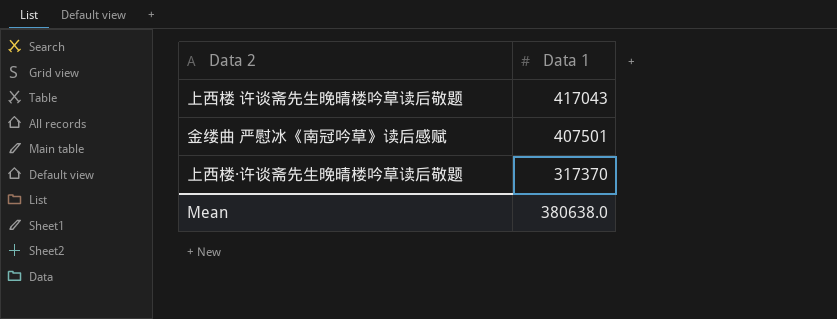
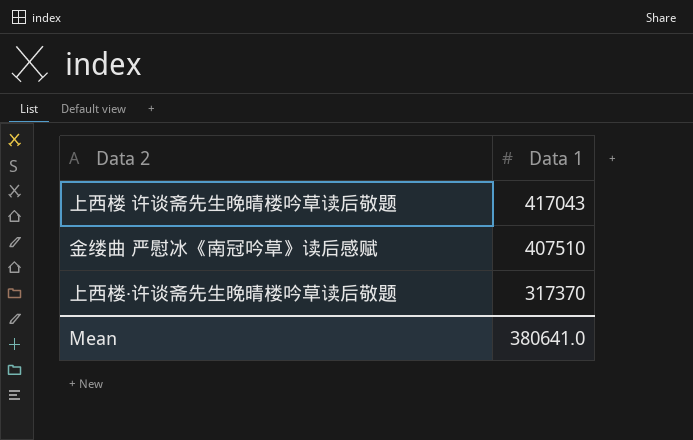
金缕曲 严慰冰《南冠吟草》读后感赋 | Data 1: 407501 -> 407510
Mean | Data 1: 380638.0 -> 380641.0

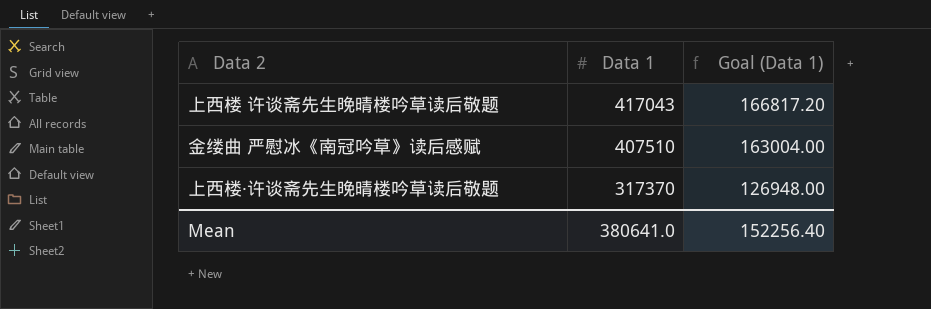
column Goal (Data 1) | formula: none -> [Data 1] * 0.4

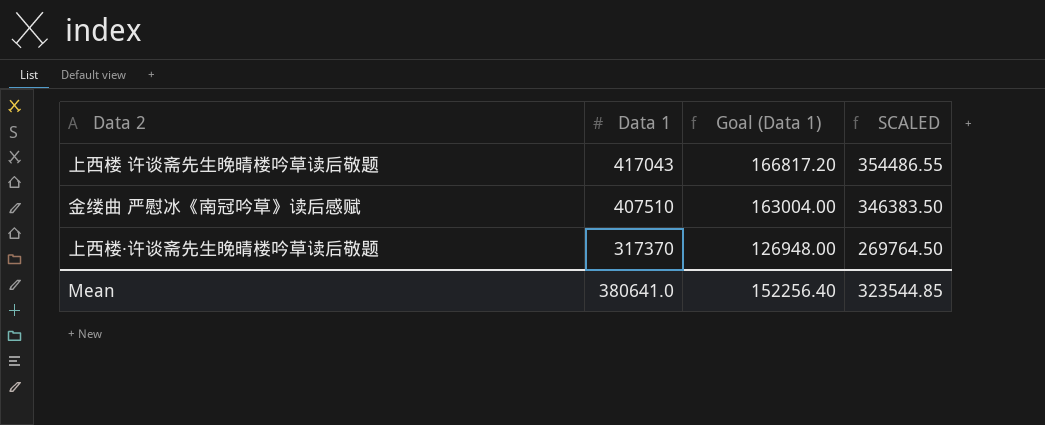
column SCALED | formula: none -> [Data 1] * 0.85

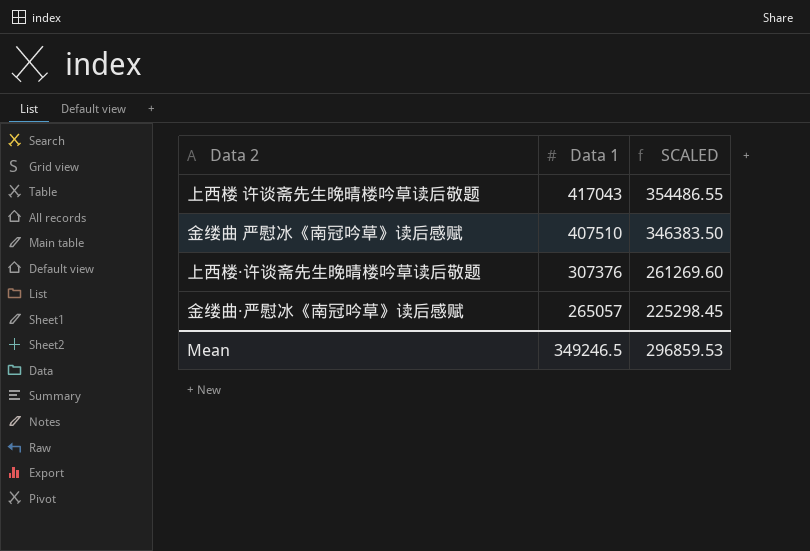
column Goal (Data 1) | formula: [Data 1] * 0.4 -> none
上西楼·许谈斋先生晚晴楼吟草读后敬题 | Data 1: 317370 -> 307376
上西楼·许谈斋先生晚晴楼吟草读后敬题 | SCALED: 269764.50 -> 261269.60
row 金缕曲·严慰冰《南冠吟草》读后感赋: none -> 265057 | 225298.45
Mean | Data 1: 380641.0 -> 349246.5
Mean | SCALED: 323544.85 -> 296859.53

